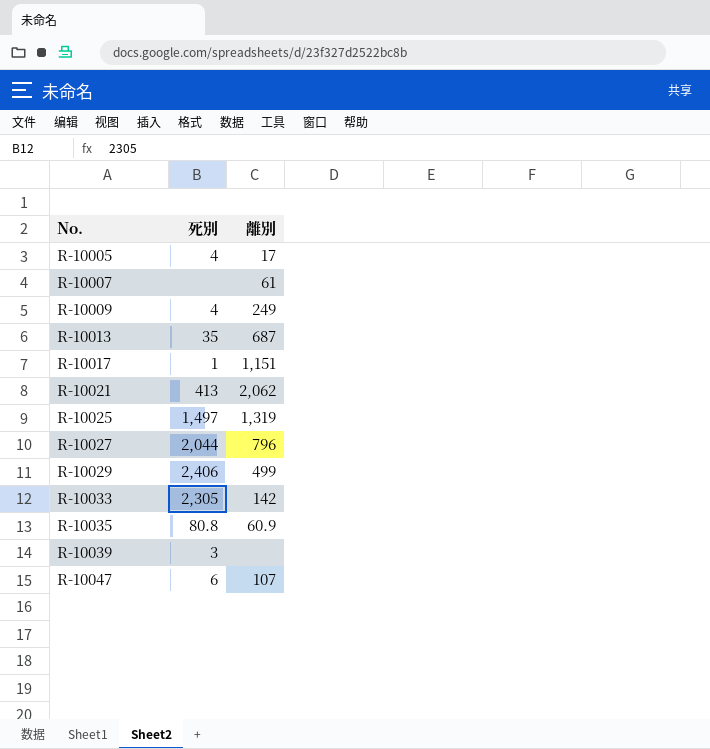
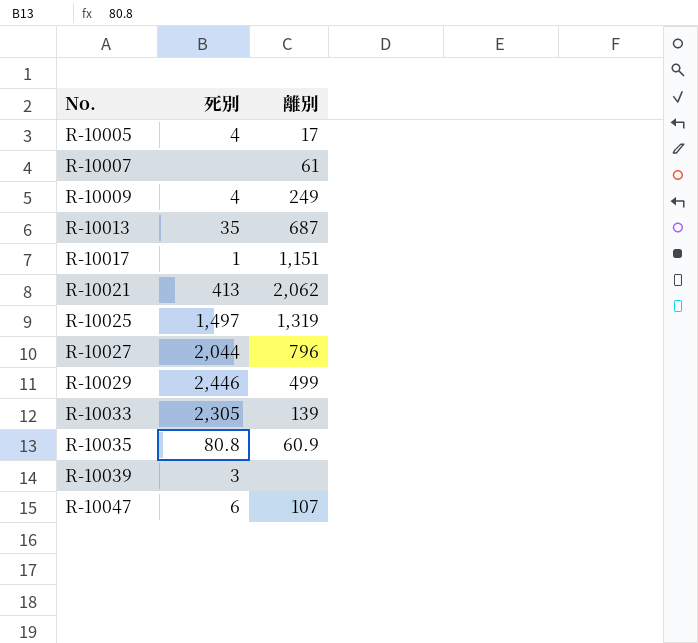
R-10029 | 死別: 2,406 -> 2,446
R-10033 | 離別: 142 -> 139

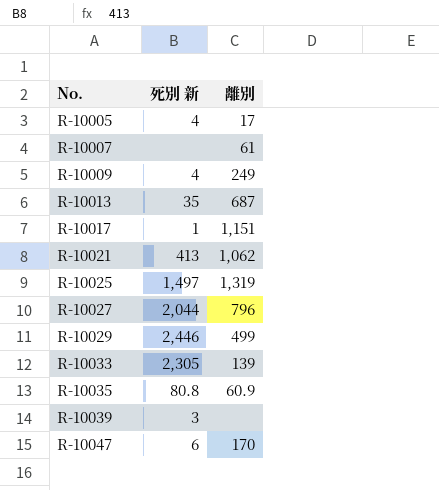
column name: 死別 -> 死別 新
R-10021 | 離別: 2,062 -> 1,062
R-10047 | 離別: 107 -> 170

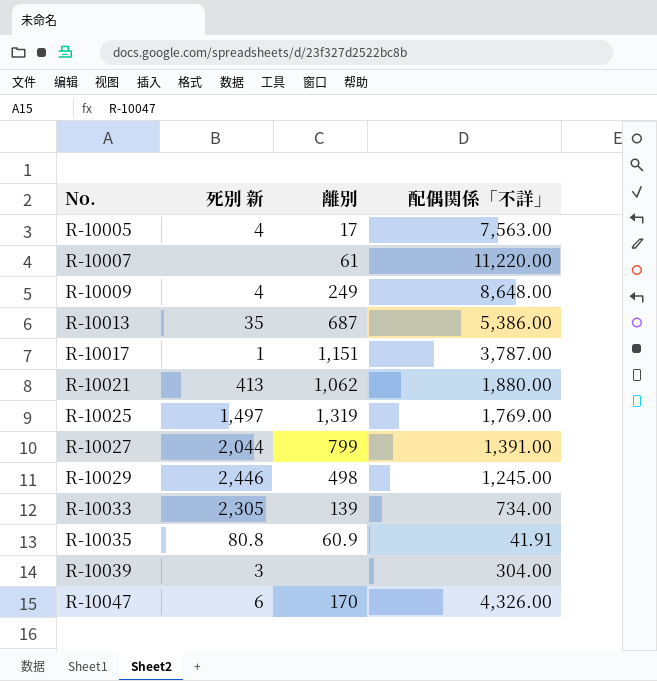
column 配偶関係「不詳」 | position: none -> 4
R-10027 | 離別: 796 -> 799
R-10029 | 離別: 499 -> 498

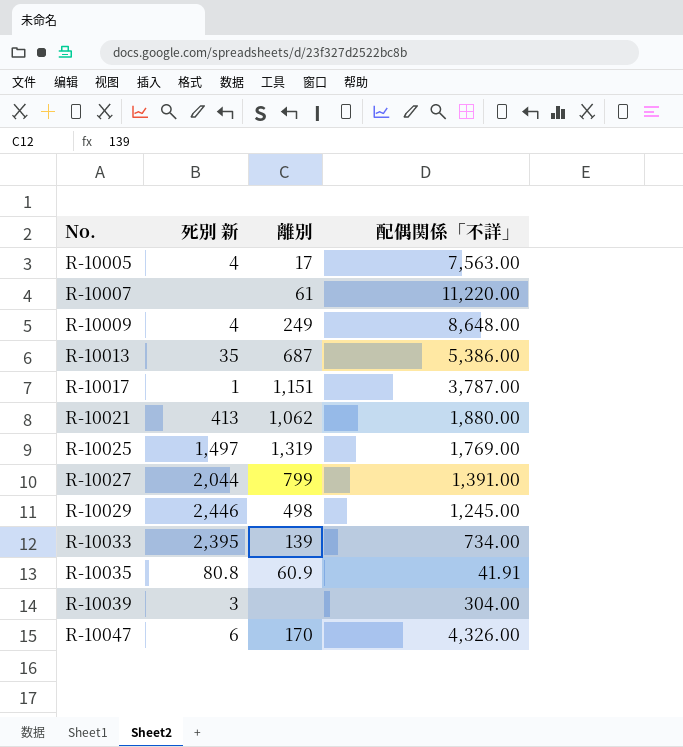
R-10033 | 死別 新: 2,305 -> 2,395

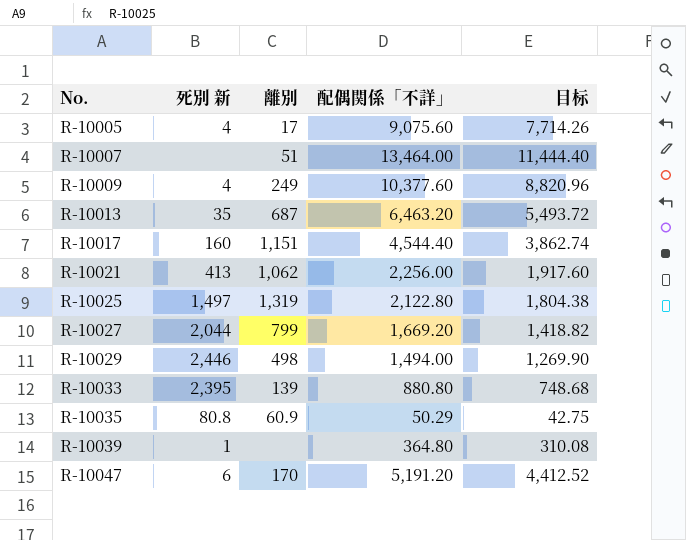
column 目标 | formula: none -> [配偶関係「不詳」] * 0.85
R-10005 | 配偶関係「不詳」: 7,563.00 -> 9,075.60
R-10007 | 離別: 61 -> 51
R-10007 | 配偶関係「不詳」: 11,220.00 -> 13,464.00
R-10009 | 配偶関係「不詳」: 8,648.00 -> 10,377.60
R-10013 | 配偶関係「不詳」: 5,386.00 -> 6,463.20
R-10017 | 死別 新: 1 -> 160
R-10017 | 配偶関係「不詳」: 3,787.00 -> 4,544.40
R-10021 | 配偶関係「不詳」: 1,880.00 -> 2,256.00
R-10025 | 配偶関係「不詳」: 1,769.00 -> 2,122.80
R-10027 | 配偶関係「不詳」: 1,391.00 -> 1,669.20
R-10029 | 配偶関係「不詳」: 1,245.00 -> 1,494.00
R-10033 | 配偶関係「不詳」: 734.00 -> 880.80
R-10035 | 配偶関係「不詳」: 41.91 -> 50.29
R-10039 | 死別 新: 3 -> 1
R-10039 | 配偶関係「不詳」: 304.00 -> 364.80
R-10047 | 配偶関係「不詳」: 4,326.00 -> 5,191.20

